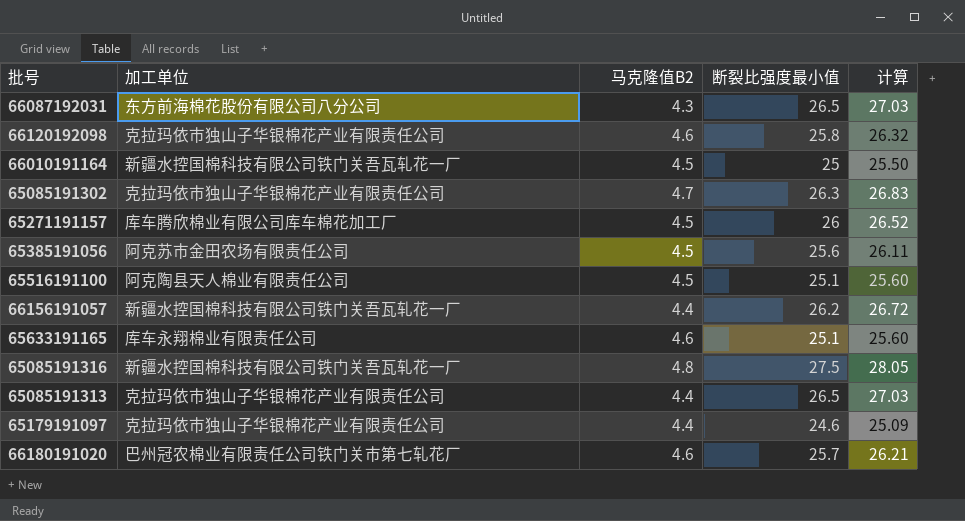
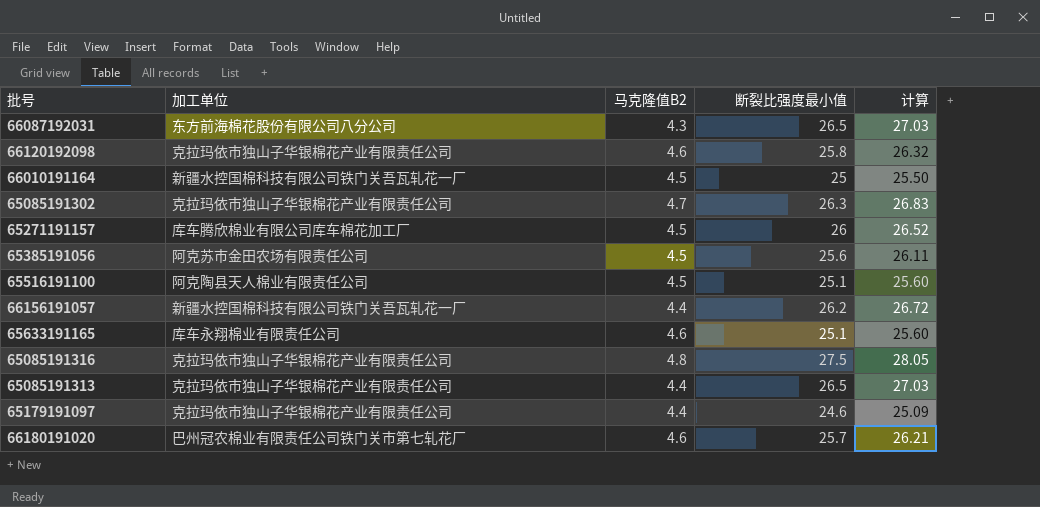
65085191316 | 加工单位: 新疆水控国棉科技有限公司铁门关吾瓦轧花一厂 -> 克拉玛依市独山子华银棉花产业有限责任公司

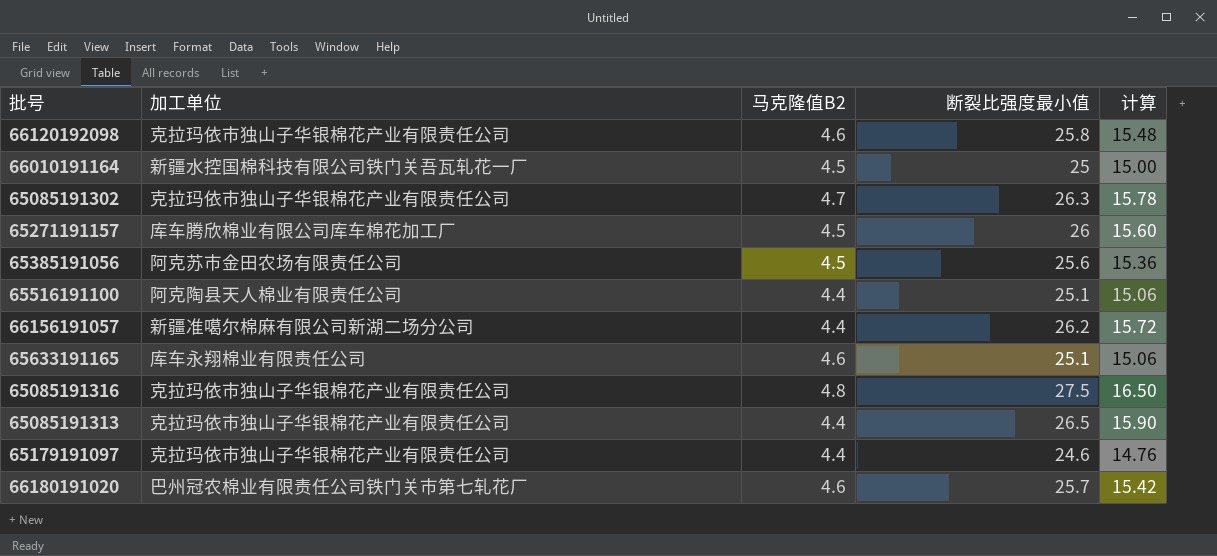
column 计算 | formula: [断裂比强度最小值] * 1.02 -> [断裂比强度最小值] * 0.6
row 66087192031: 东方前海棉花股份有限公司八分公司 | 4.3 | 26.5 | 27.03 -> none
65516191100 | 马克隆值B2: 4.5 -> 4.4
66156191057 | 加工单位: 新疆水控国棉科技有限公司铁门关吾瓦轧花一厂 -> 新疆准噶尔棉麻有限公司新湖二场分公司

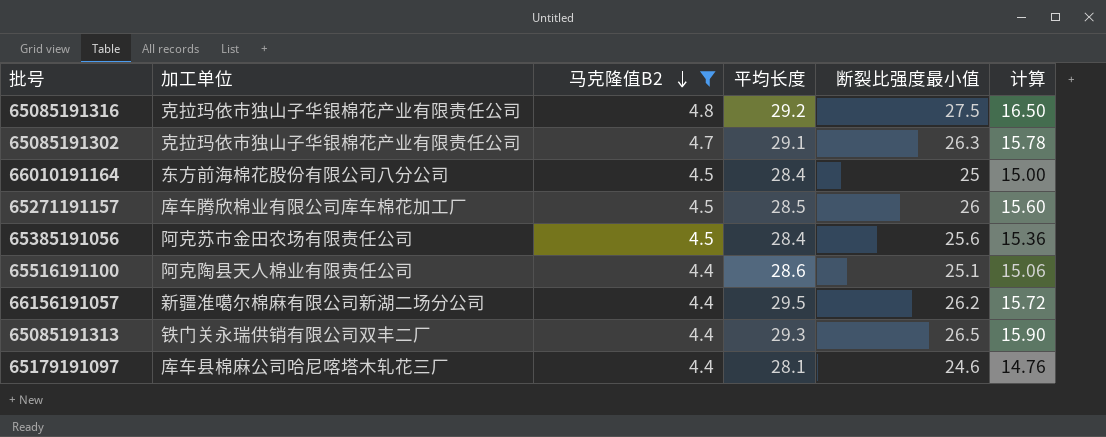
filter: none -> 马克隆值B2 != 4.6
row order: none -> 马克隆值B2 descending
column 平均长度 | position: none -> 4
66010191164 | 加工单位: 新疆水控国棉科技有限公司铁门关吾瓦轧花一厂 -> 东方前海棉花股份有限公司八分公司
65085191313 | 加工单位: 克拉玛依市独山子华银棉花产业有限责任公司 -> 铁门关永瑞供销有限公司双丰二厂
65179191097 | 加工单位: 克拉玛依市独山子华银棉花产业有限责任公司 -> 库车县棉麻公司哈尼喀塔木轧花三厂

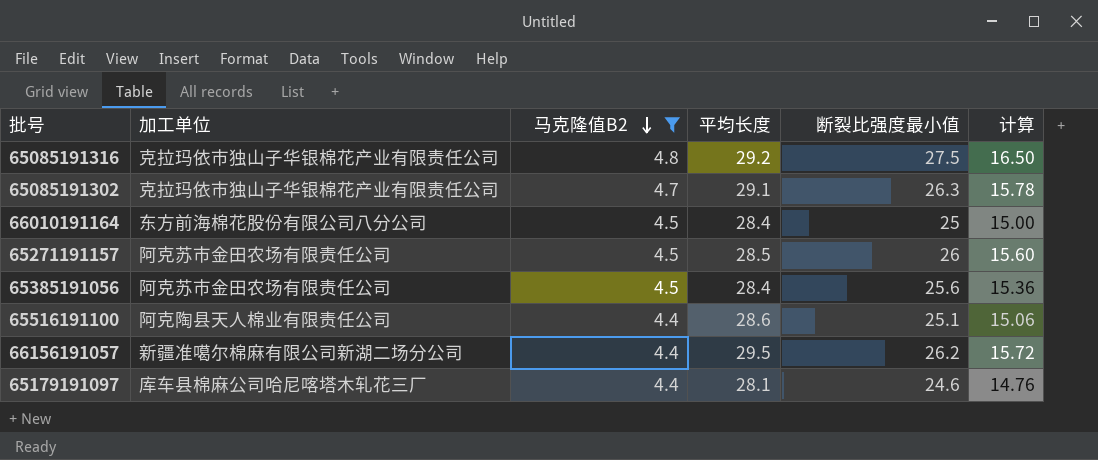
row 65085191313: 铁门关永瑞供销有限公司双丰二厂 | 4.4 | 29.3 | 26.5 | 15.90 -> none
65271191157 | 加工单位: 库车腾欣棉业有限公司库车棉花加工厂 -> 阿克苏市金田农场有限责任公司

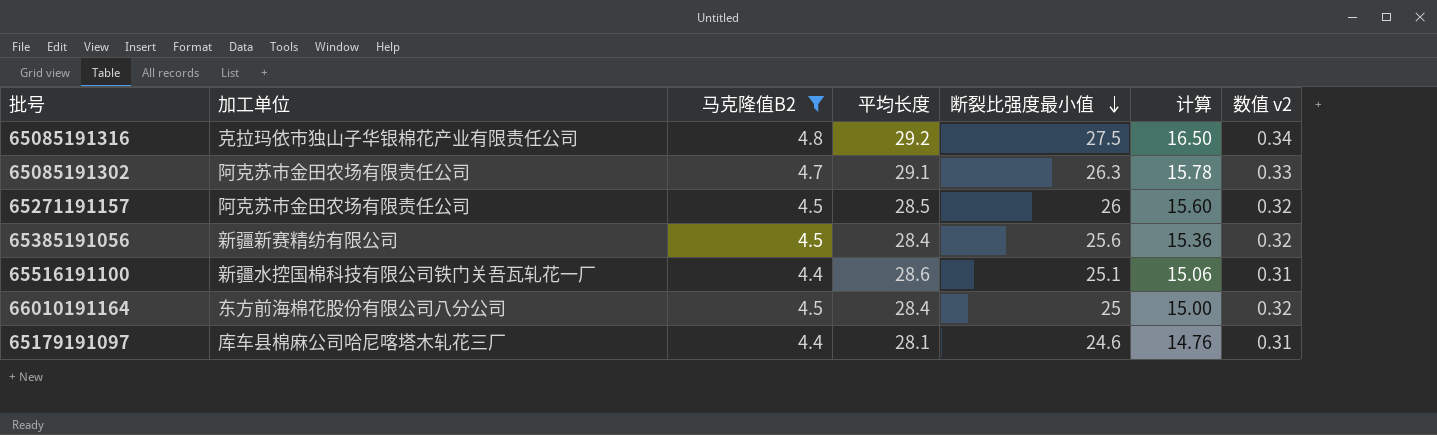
row order: 马克隆值B2 descending -> 断裂比强度最小值 descending
column 数值 v2 | formula: none -> [马克隆值B2] * 0.07
row 66156191057: 新疆准噶尔棉麻有限公司新湖二场分公司 | 4.4 | 29.5 | 26.2 | 15.72 -> none
65085191302 | 加工单位: 克拉玛依市独山子华银棉花产业有限责任公司 -> 阿克苏市金田农场有限责任公司
65385191056 | 加工单位: 阿克苏市金田农场有限责任公司 -> 新疆新赛精纺有限公司
65516191100 | 加工单位: 阿克陶县天人棉业有限责任公司 -> 新疆水控国棉科技有限公司铁门关吾瓦轧花一厂

